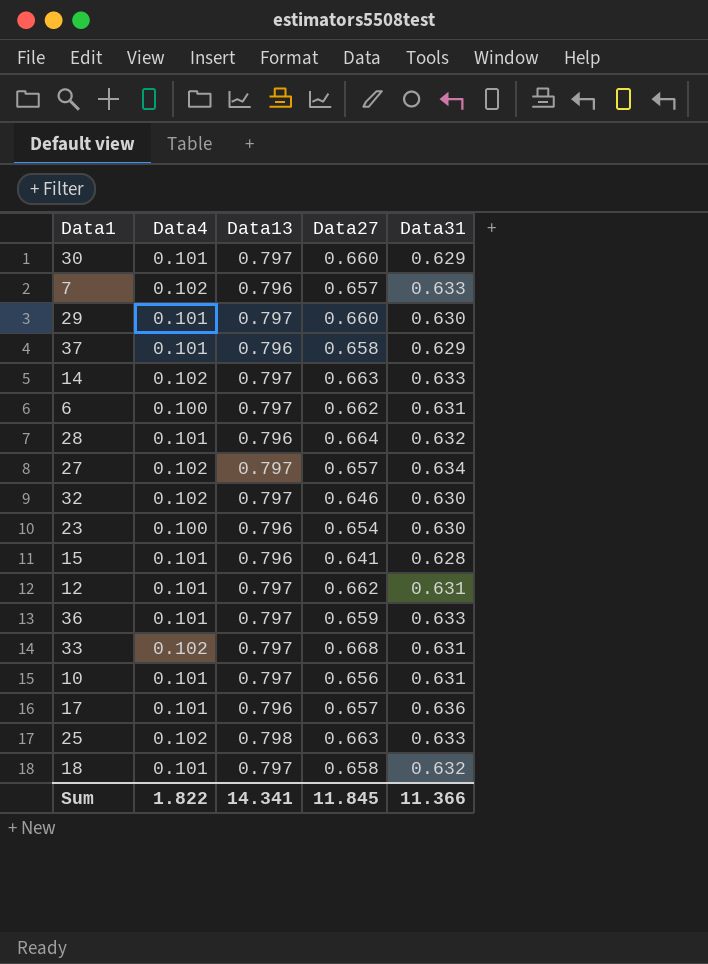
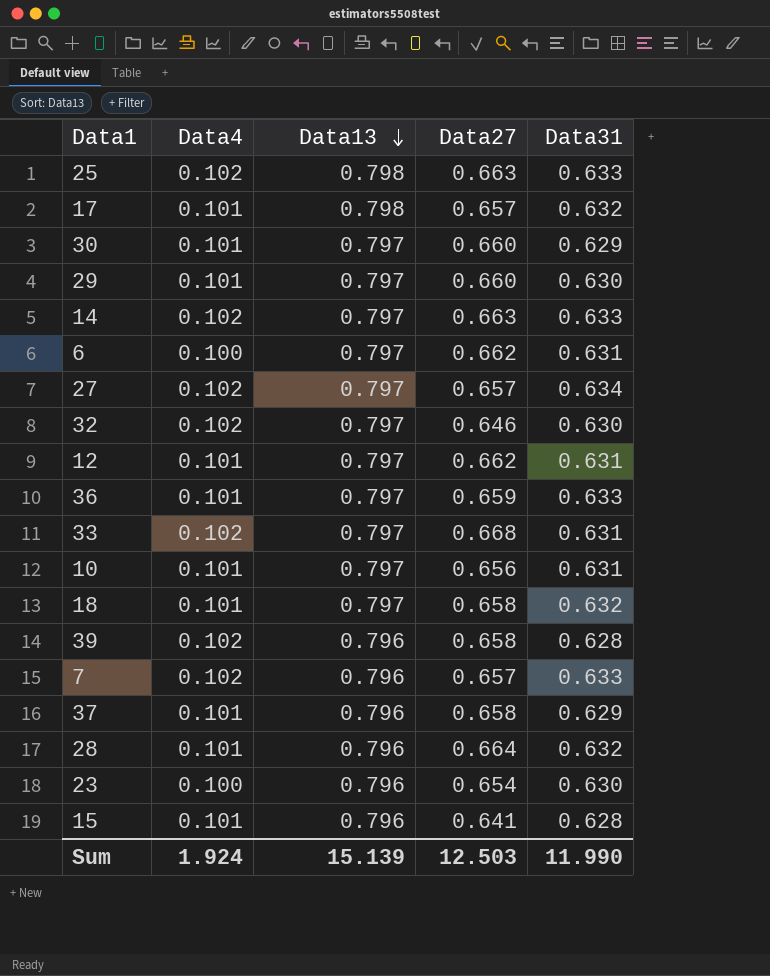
row order: none -> Data13 descending
17 | Data13: 0.796 -> 0.798
17 | Data31: 0.636 -> 0.632
row 39: none -> 0.102 | 0.796 | 0.658 | 0.628
Sum | Data4: 1.822 -> 1.924
Sum | Data13: 14.341 -> 15.139
Sum | Data27: 11.845 -> 12.503
Sum | Data31: 11.366 -> 11.990

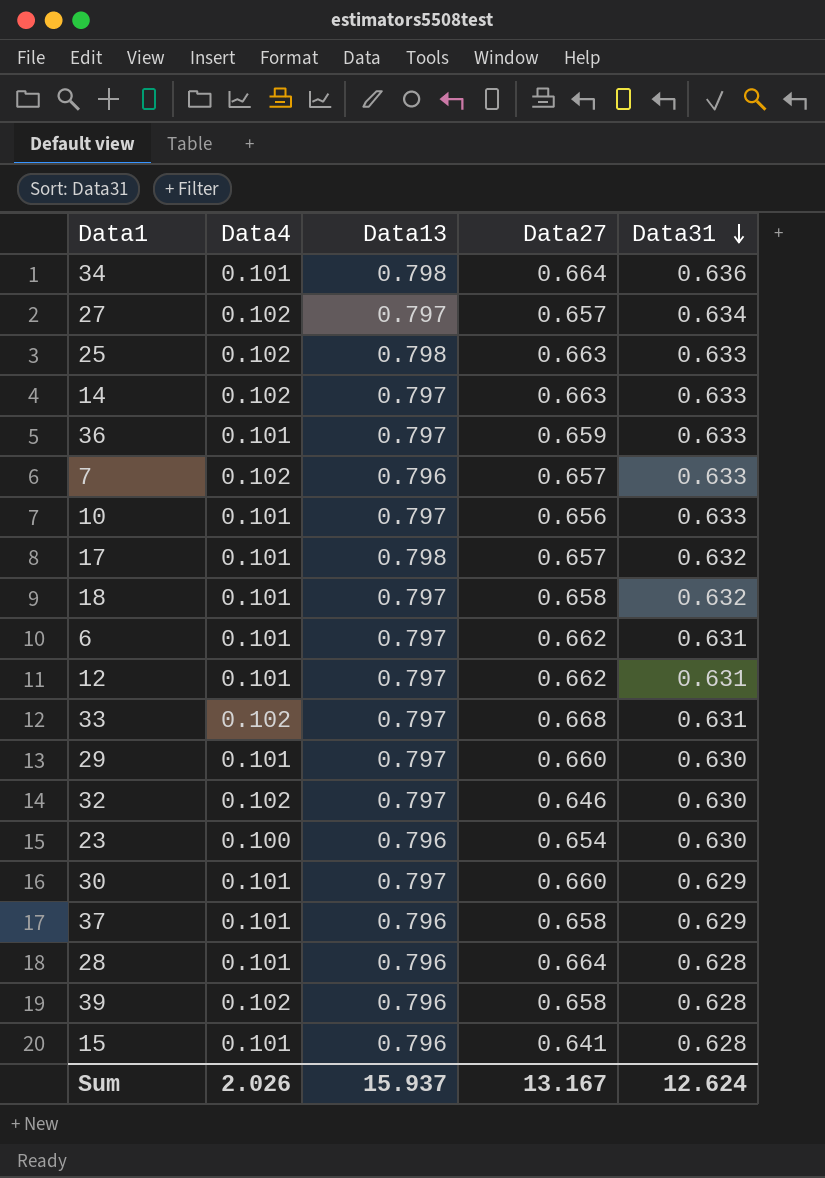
row order: Data13 descending -> Data31 descending
row 34: none -> 0.101 | 0.798 | 0.664 | 0.636
10 | Data31: 0.631 -> 0.633
6 | Data4: 0.100 -> 0.101
28 | Data31: 0.632 -> 0.628
Sum | Data4: 1.924 -> 2.026
Sum | Data13: 15.139 -> 15.937
Sum | Data27: 12.503 -> 13.167
Sum | Data31: 11.990 -> 12.624

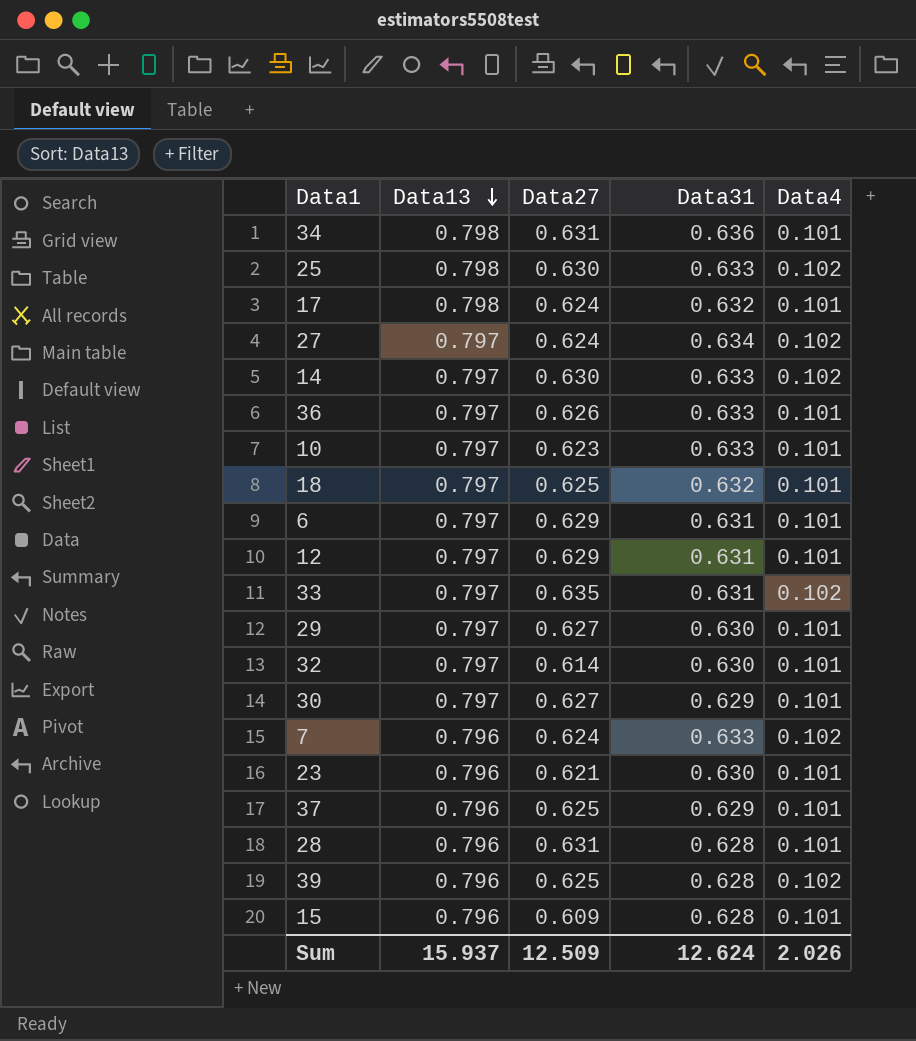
row order: Data31 descending -> Data13 descending
column Data4 | position: 2 -> 5
34 | Data27: 0.664 -> 0.631
25 | Data27: 0.663 -> 0.630
17 | Data27: 0.657 -> 0.624
27 | Data27: 0.657 -> 0.624
14 | Data27: 0.663 -> 0.630
36 | Data27: 0.659 -> 0.626
10 | Data27: 0.656 -> 0.623
18 | Data27: 0.658 -> 0.625
6 | Data27: 0.662 -> 0.629
12 | Data27: 0.662 -> 0.629
33 | Data27: 0.668 -> 0.635
29 | Data27: 0.660 -> 0.627
32 | Data27: 0.646 -> 0.614
32 | Data4: 0.102 -> 0.101
30 | Data27: 0.660 -> 0.627
7 | Data27: 0.657 -> 0.624
23 | Data27: 0.654 -> 0.621
23 | Data4: 0.100 -> 0.101
37 | Data27: 0.658 -> 0.625
28 | Data27: 0.664 -> 0.631
39 | Data27: 0.658 -> 0.625
15 | Data27: 0.641 -> 0.609
Sum | Data27: 13.167 -> 12.509

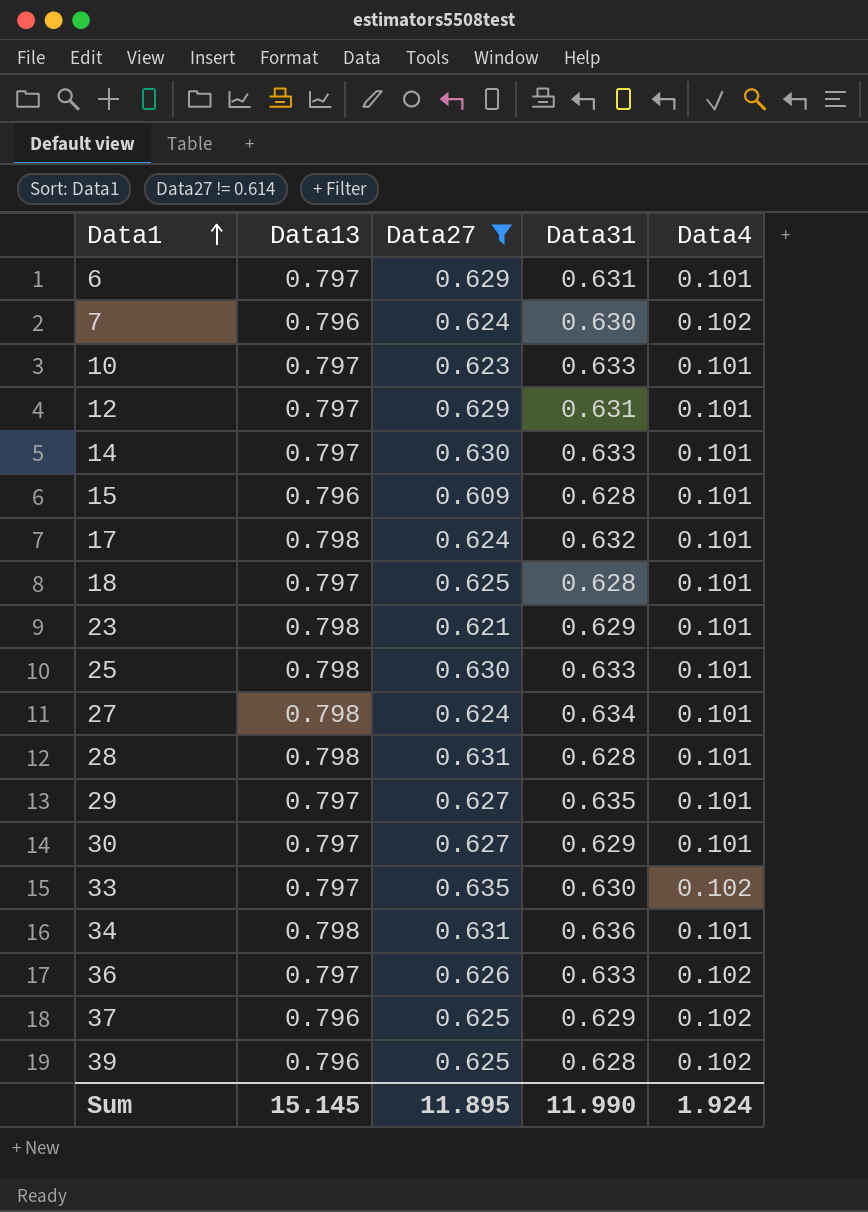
filter: none -> Data27 != 0.614
row order: Data13 descending -> Data1 ascending
7 | Data31: 0.633 -> 0.630
14 | Data4: 0.102 -> 0.101
18 | Data31: 0.632 -> 0.628
23 | Data13: 0.796 -> 0.798
23 | Data31: 0.630 -> 0.629
25 | Data4: 0.102 -> 0.101
27 | Data13: 0.797 -> 0.798
27 | Data4: 0.102 -> 0.101
28 | Data13: 0.796 -> 0.798
29 | Data31: 0.630 -> 0.635
33 | Data31: 0.631 -> 0.630
36 | Data4: 0.101 -> 0.102
37 | Data4: 0.101 -> 0.102
Sum | Data13: 15.937 -> 15.145
Sum | Data27: 12.509 -> 11.895
Sum | Data31: 12.624 -> 11.990
Sum | Data4: 2.026 -> 1.924

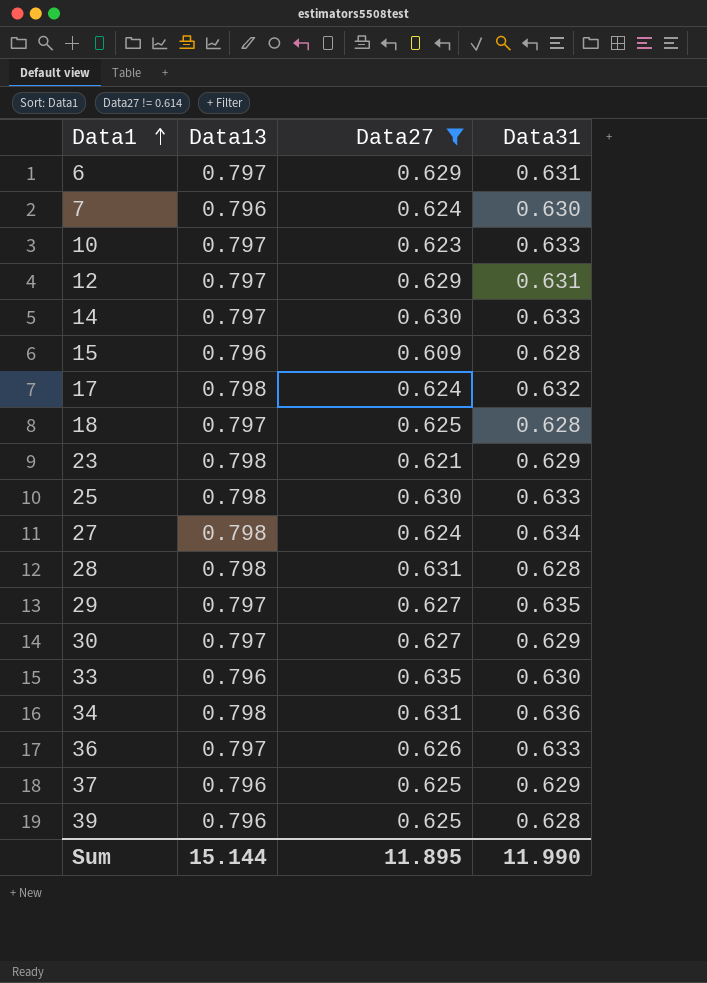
column Data4 | position: 5 -> none
33 | Data13: 0.797 -> 0.796
Sum | Data13: 15.145 -> 15.144

